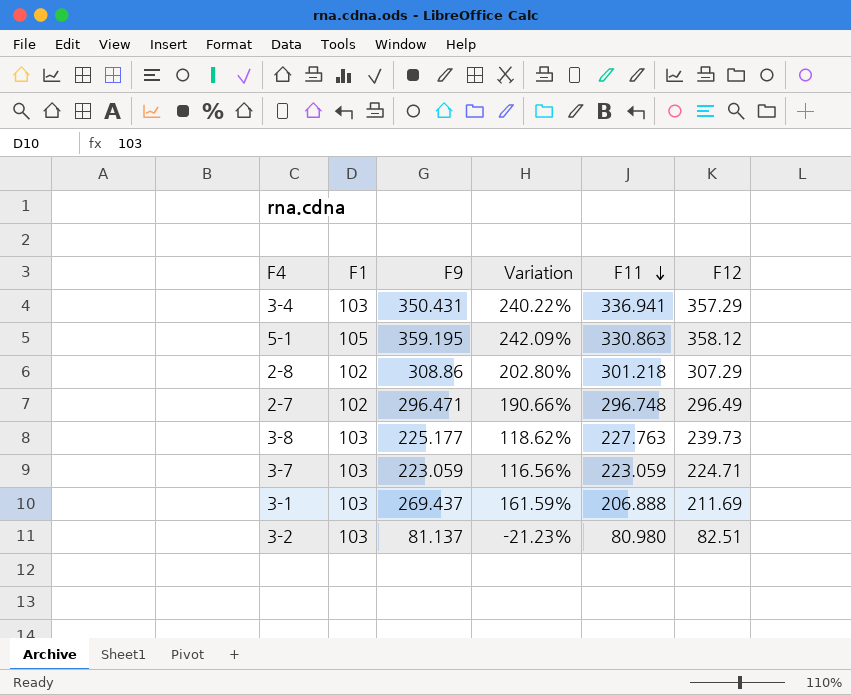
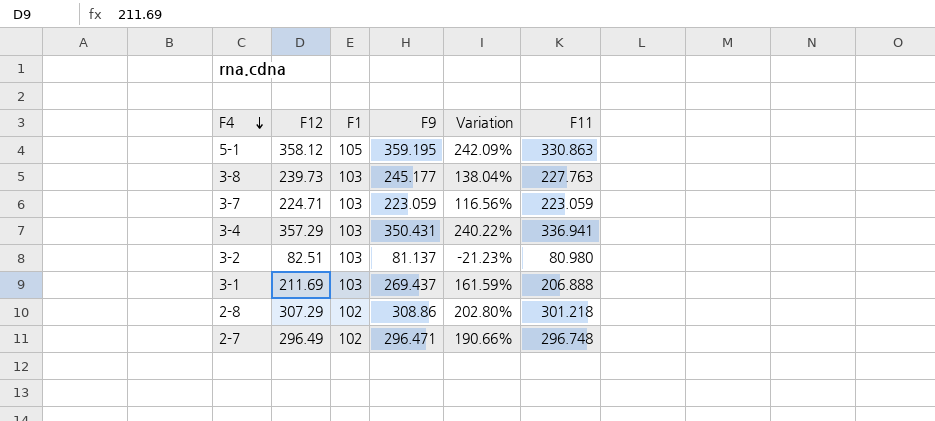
row order: F11 descending -> F4 descending
column F12 | position: 6 -> 2
3-8 | F9: 225.177 -> 245.177
3-8 | Variation: 118.62% -> 138.04%

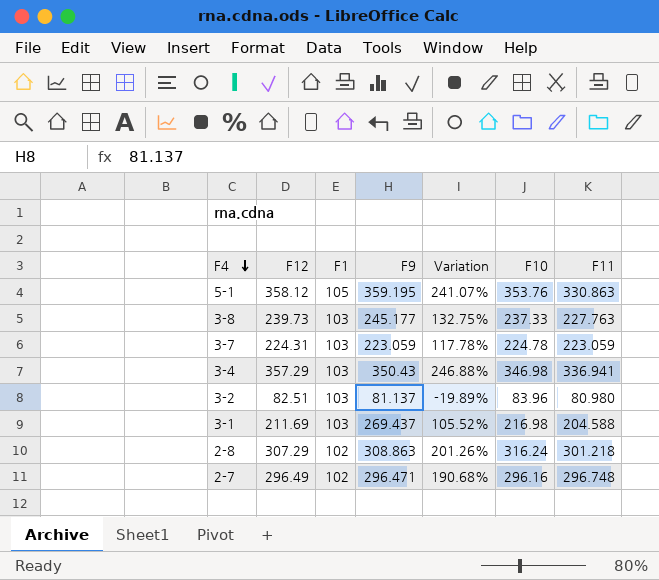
column Variation | formula: ([F9] - [F1]) / [F1] -> ([F12] - [F1]) / [F1]
column F10 | position: none -> 6
3-7 | F12: 224.71 -> 224.31
3-4 | F9: 350.431 -> 350.43
3-1 | F11: 206.888 -> 204.588
2-8 | F9: 308.86 -> 308.863

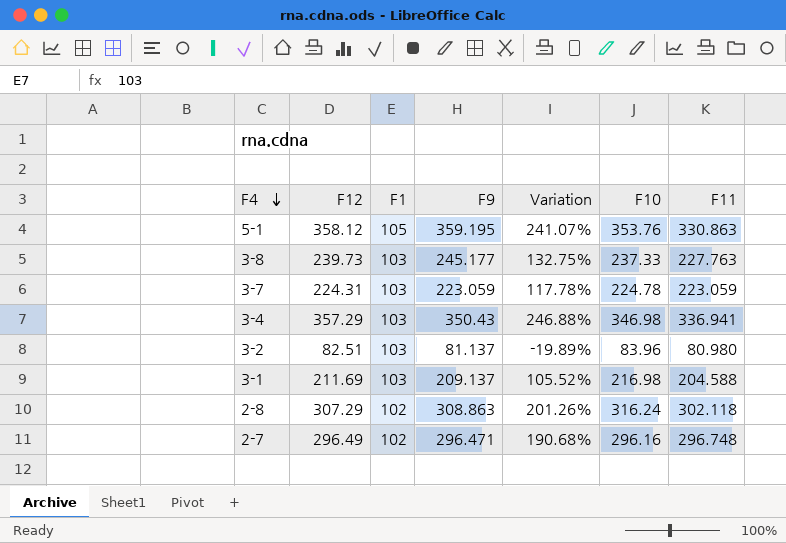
3-1 | F9: 269.437 -> 209.137
2-8 | F11: 301.218 -> 302.118

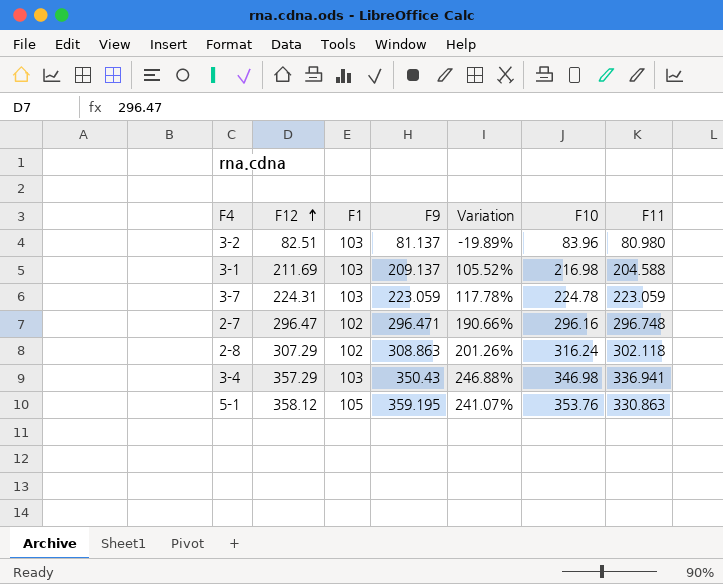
row order: F4 descending -> F12 ascending
row 3-8: 239.73 | 103 | 245.177 | 132.75% | 237.33 | 227.763 -> none
2-7 | F12: 296.49 -> 296.47
2-7 | Variation: 190.68% -> 190.66%

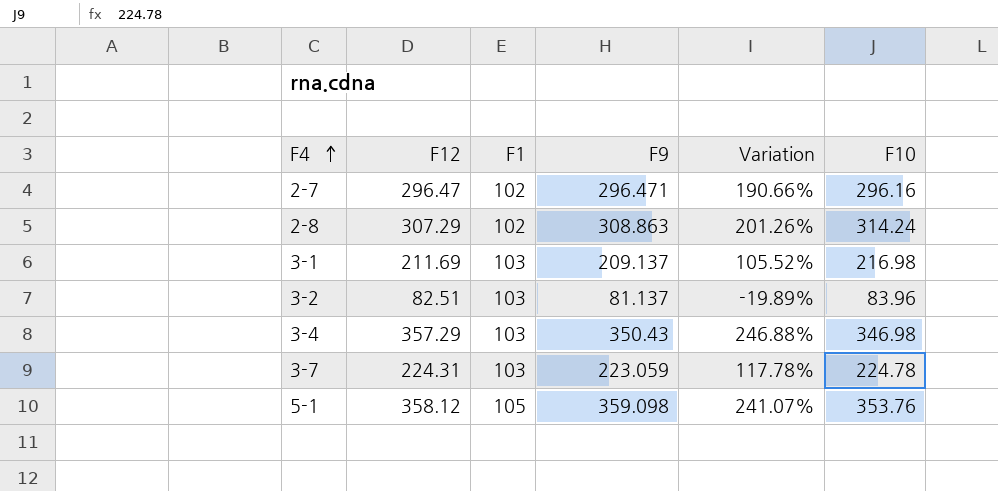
row order: F12 ascending -> F4 ascending
column F11 | position: 7 -> none
2-8 | F10: 316.24 -> 314.24
5-1 | F9: 359.195 -> 359.098

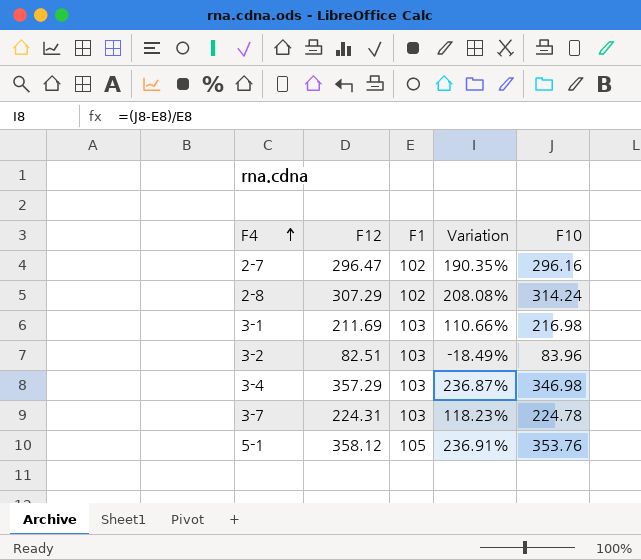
column F9 | position: 4 -> none
column Variation | formula: ([F12] - [F1]) / [F1] -> ([F10] - [F1]) / [F1]

